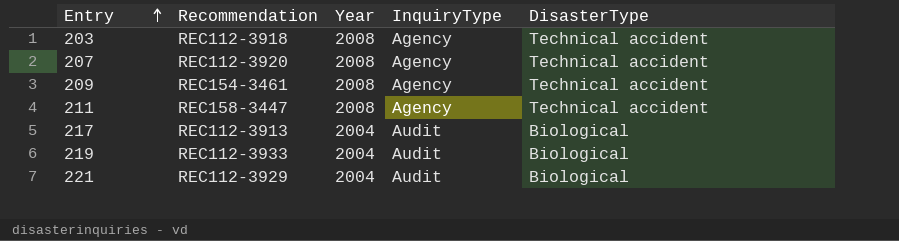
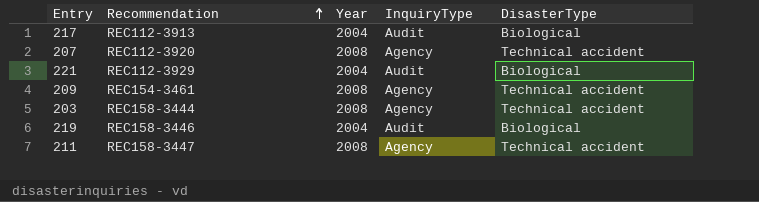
row order: Entry ascending -> Recommendation ascending
203 | Recommendation: REC112-3918 -> REC158-3444
219 | Recommendation: REC112-3933 -> REC158-3446

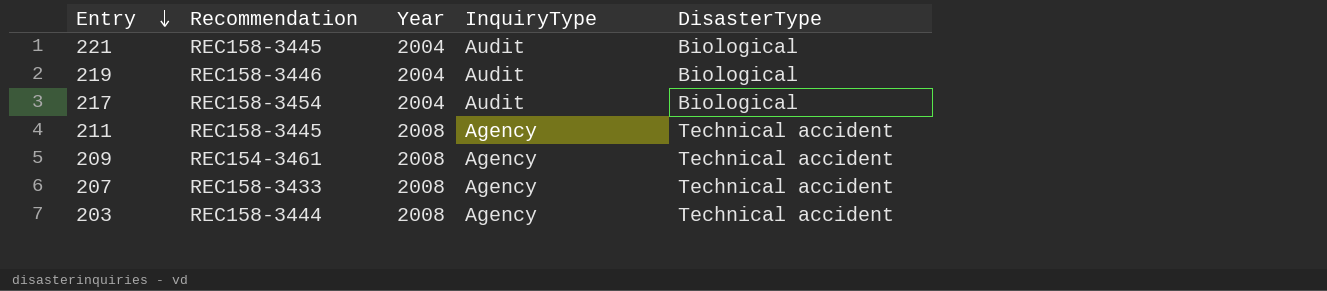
row order: Recommendation ascending -> Entry descending
221 | Recommendation: REC112-3929 -> REC158-3445
217 | Recommendation: REC112-3913 -> REC158-3454
211 | Recommendation: REC158-3447 -> REC158-3445
207 | Recommendation: REC112-3920 -> REC158-3433

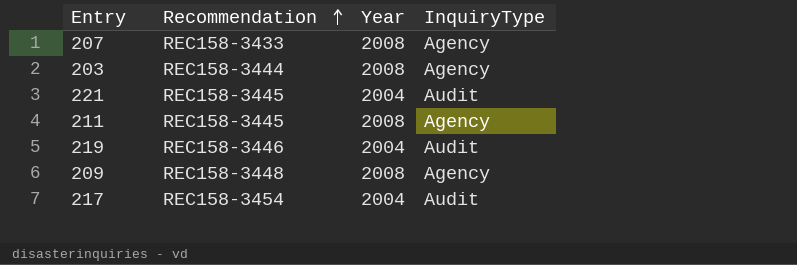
row order: Entry descending -> Recommendation ascending
column DisasterType | position: 5 -> none
209 | Recommendation: REC154-3461 -> REC158-3448

